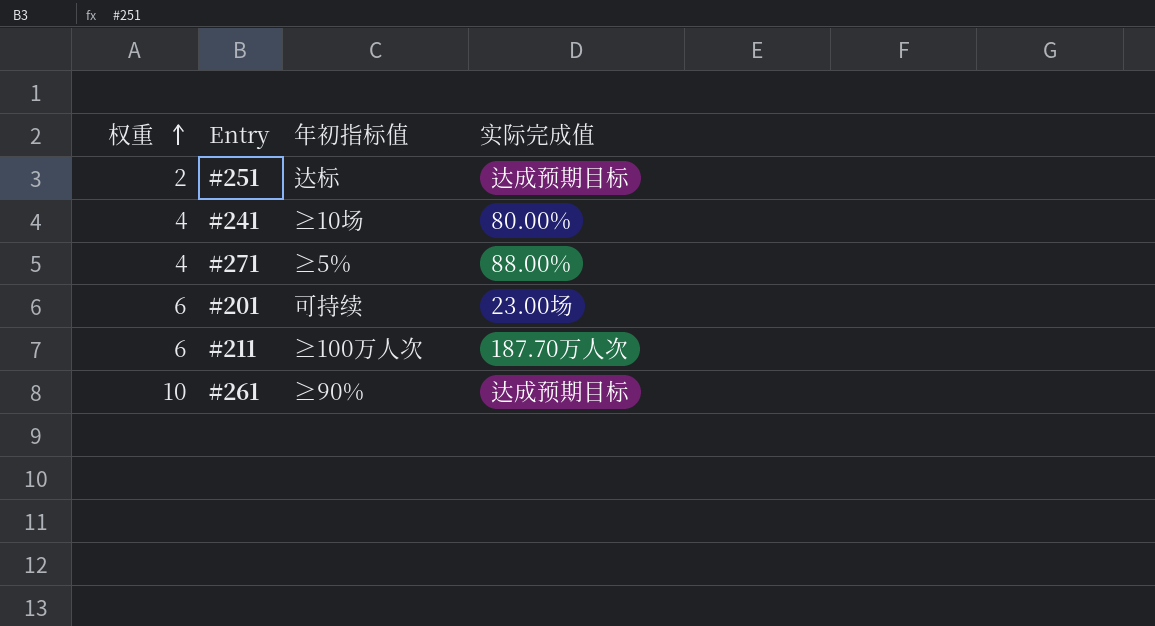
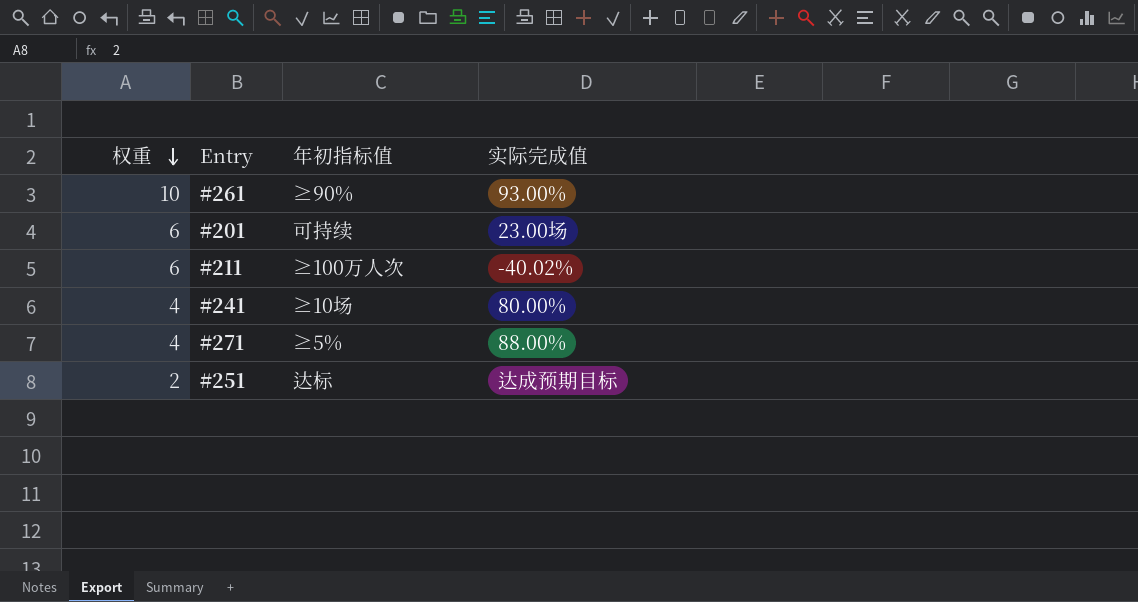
row order: 权重 ascending -> 权重 descending
#261 | 实际完成值: 达成预期目标 -> 93.00%
#211 | 实际完成值: 187.70万人次 -> -40.02%

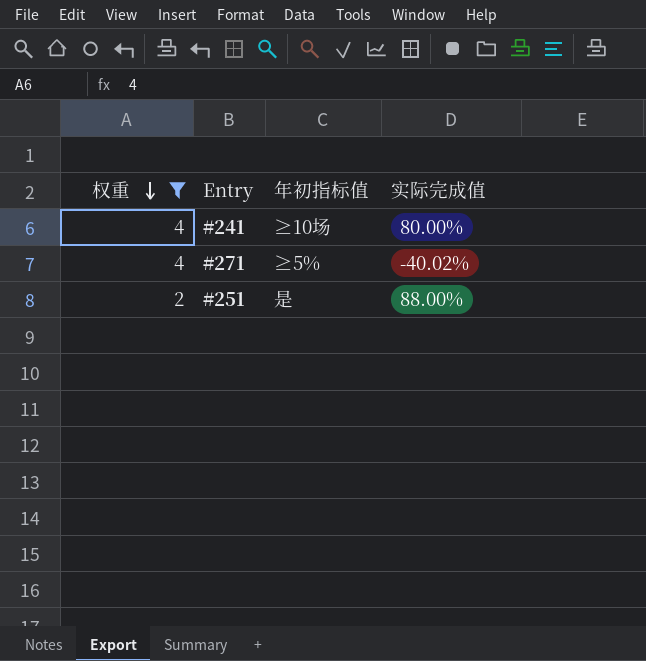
filter: none -> 权重 <= 4
#271 | 实际完成值: 88.00% -> -40.02%
#251 | 年初指标值: 达标 -> 是
#251 | 实际完成值: 达成预期目标 -> 88.00%

